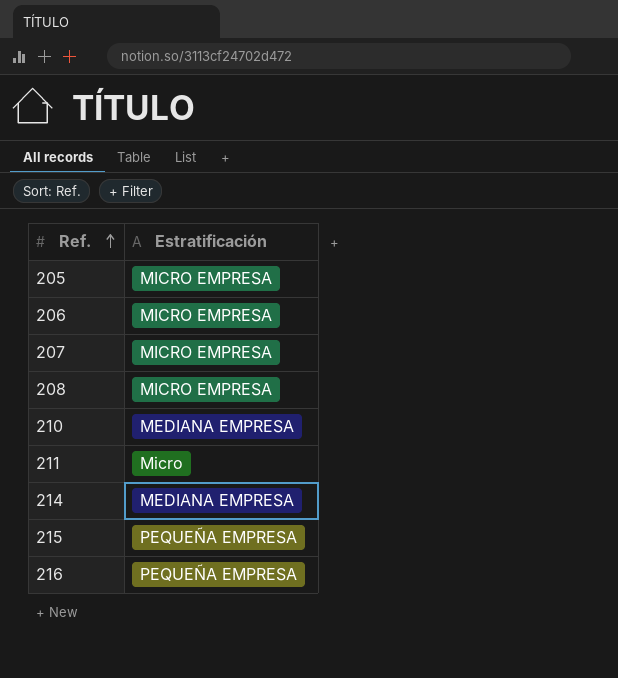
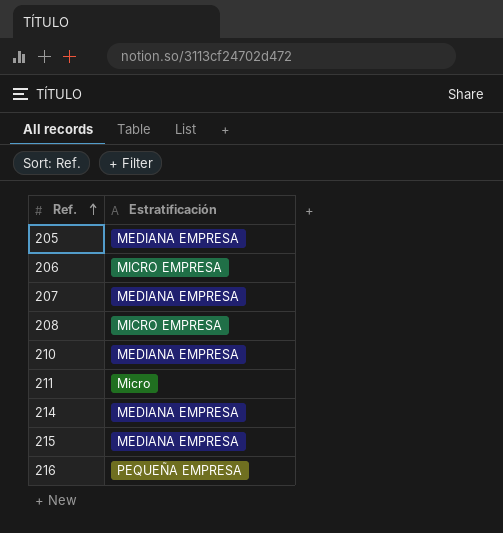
205 | Estratificación: MICRO EMPRESA -> MEDIANA EMPRESA
207 | Estratificación: MICRO EMPRESA -> MEDIANA EMPRESA
215 | Estratificación: PEQUEÑA EMPRESA -> MEDIANA EMPRESA

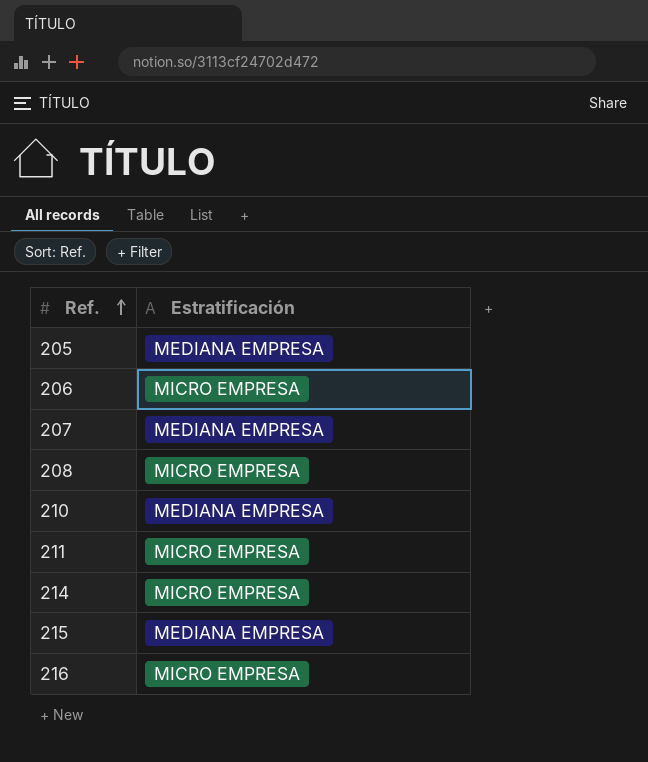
211 | Estratificación: Micro -> MICRO EMPRESA
214 | Estratificación: MEDIANA EMPRESA -> MICRO EMPRESA
216 | Estratificación: PEQUEÑA EMPRESA -> MICRO EMPRESA

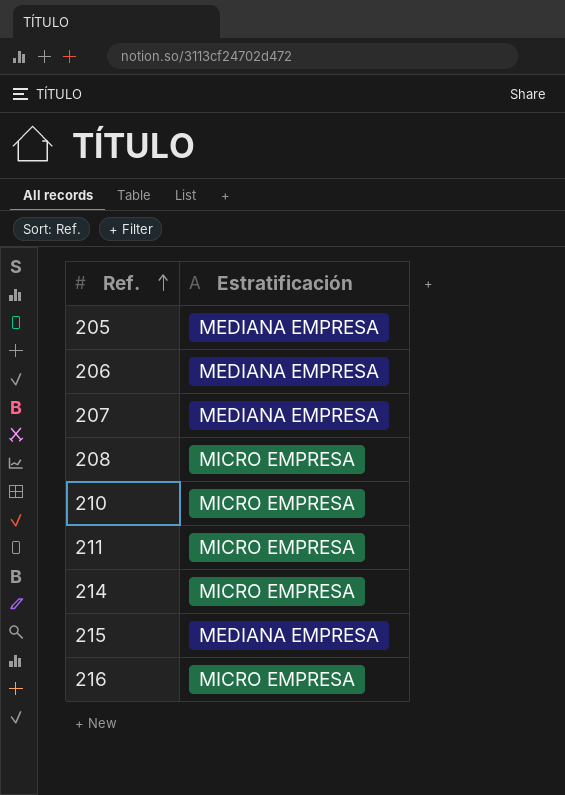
206 | Estratificación: MICRO EMPRESA -> MEDIANA EMPRESA
210 | Estratificación: MEDIANA EMPRESA -> MICRO EMPRESA

